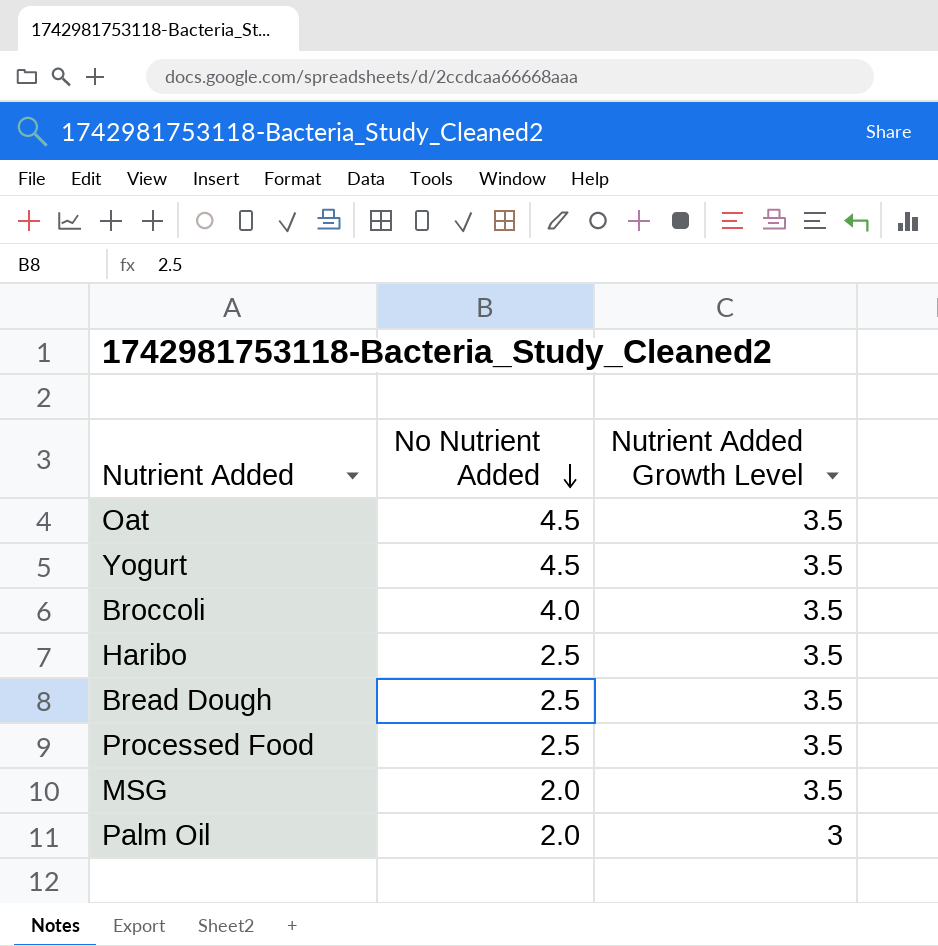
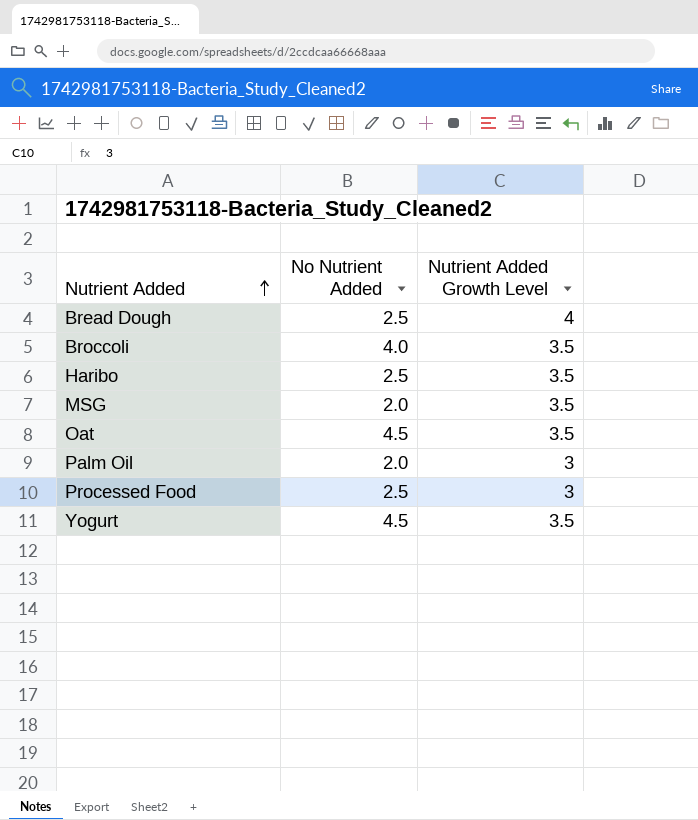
row order: No Nutrient Added descending -> Nutrient Added ascending
Bread Dough | Nutrient Added Growth Level: 3.5 -> 4
Processed Food | Nutrient Added Growth Level: 3.5 -> 3

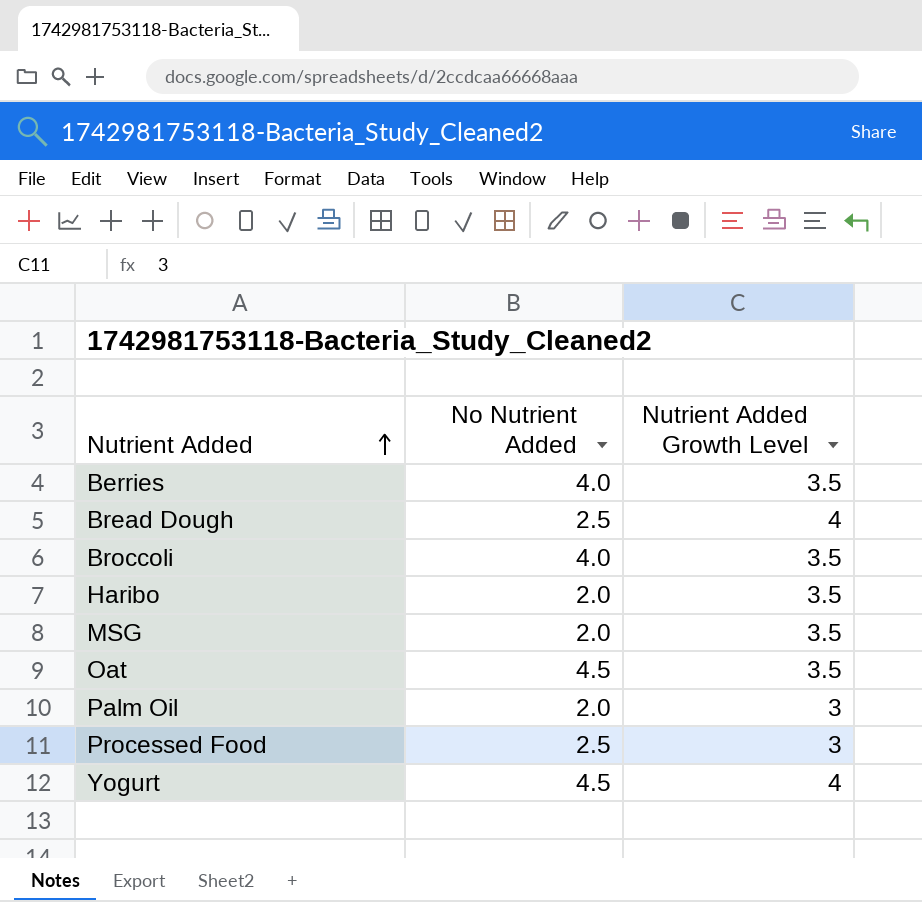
row Berries: none -> 4.0 | 3.5
Haribo | No Nutrient Added: 2.5 -> 2.0
Yogurt | Nutrient Added Growth Level: 3.5 -> 4

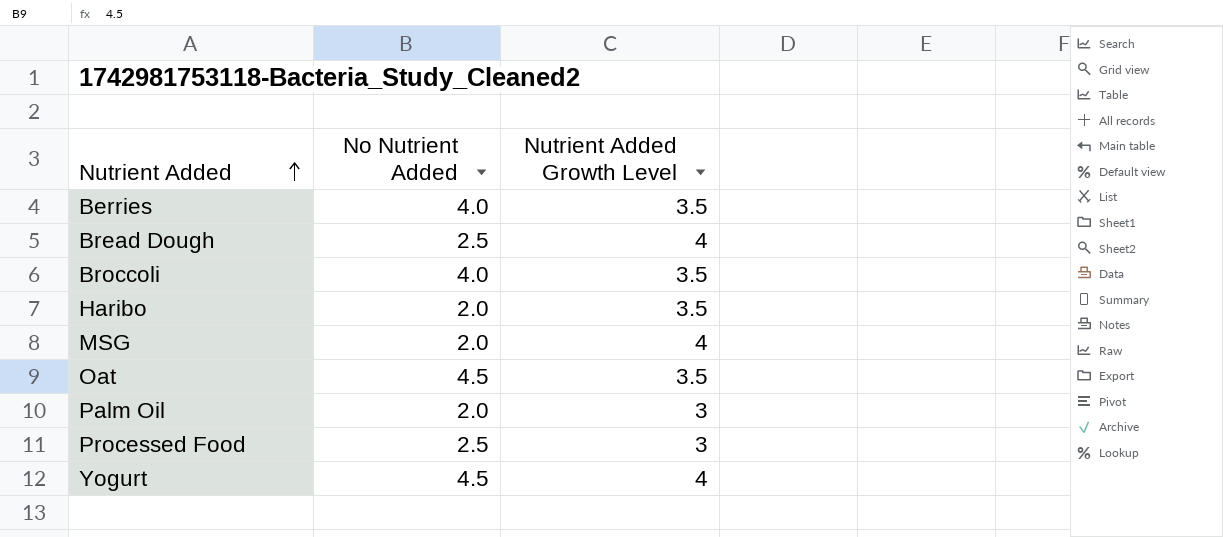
MSG | Nutrient Added Growth Level: 3.5 -> 4

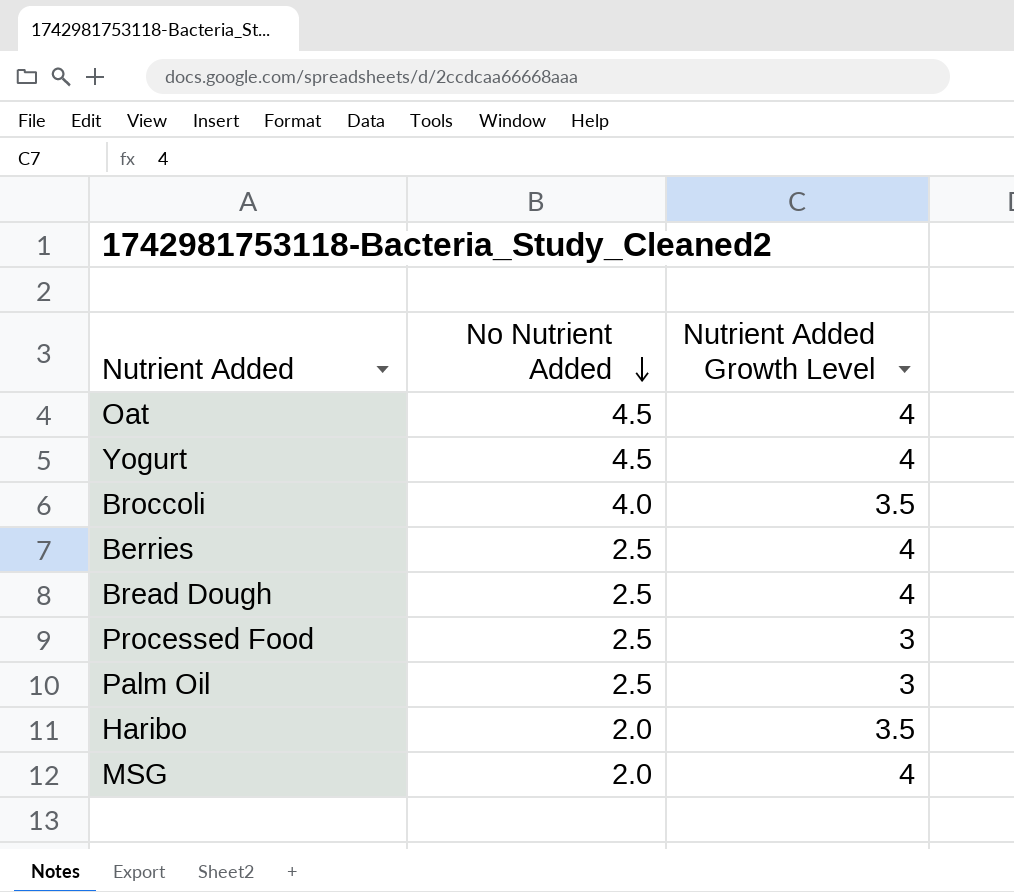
row order: Nutrient Added ascending -> No Nutrient Added descending
Oat | Nutrient Added Growth Level: 3.5 -> 4
Berries | No Nutrient Added: 4.0 -> 2.5
Berries | Nutrient Added Growth Level: 3.5 -> 4
Palm Oil | No Nutrient Added: 2.0 -> 2.5

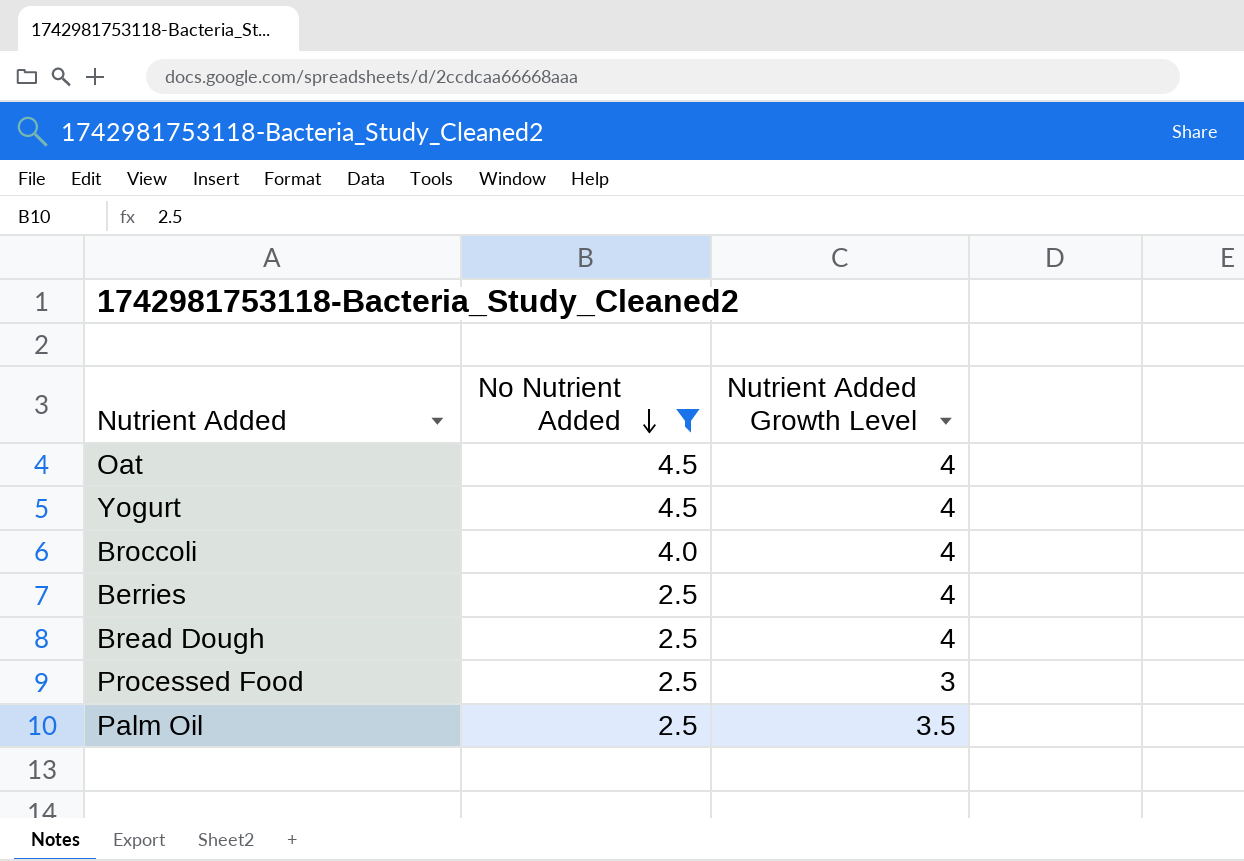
filter: none -> No Nutrient Added != 2.0
Broccoli | Nutrient Added Growth Level: 3.5 -> 4
Palm Oil | Nutrient Added Growth Level: 3 -> 3.5

